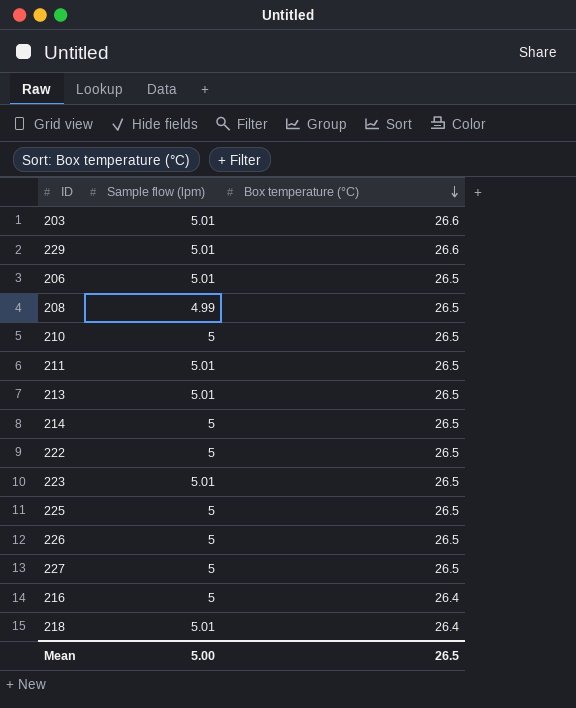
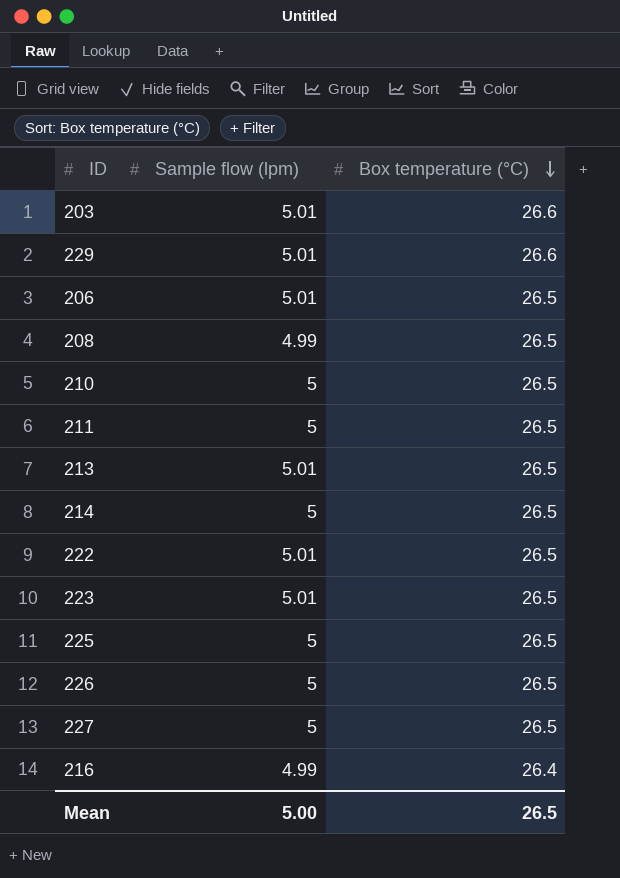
row 218: 5.01 | 26.4 -> none
211 | Sample flow (lpm): 5.01 -> 5
222 | Sample flow (lpm): 5 -> 5.01
216 | Sample flow (lpm): 5 -> 4.99

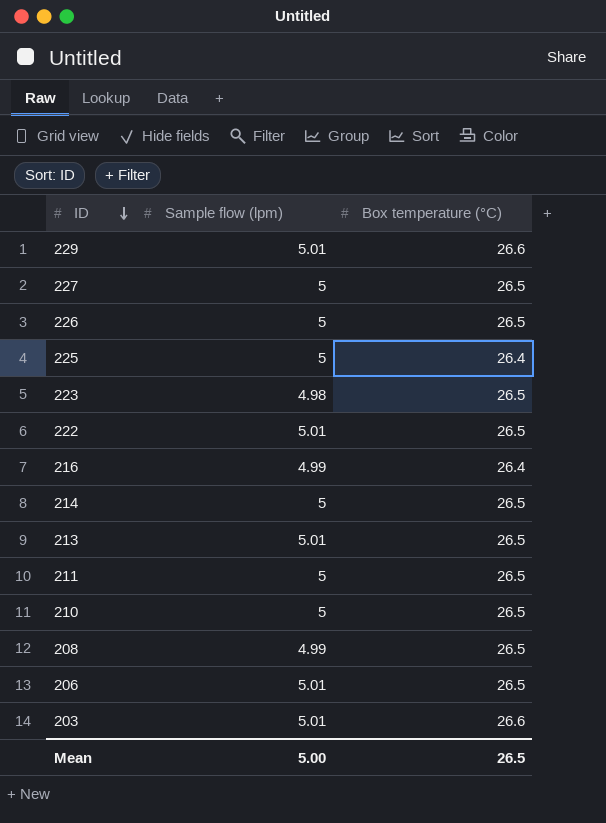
row order: Box temperature (°C) descending -> ID descending
225 | Box temperature (°C): 26.5 -> 26.4
223 | Sample flow (lpm): 5.01 -> 4.98

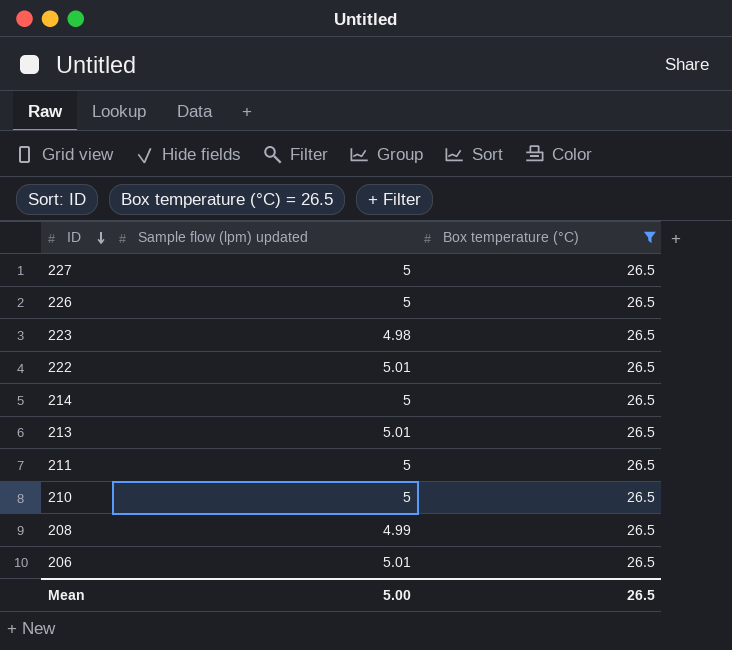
filter: none -> Box temperature (°C) = 26.5
column name: Sample flow (lpm) -> Sample flow (lpm) updated

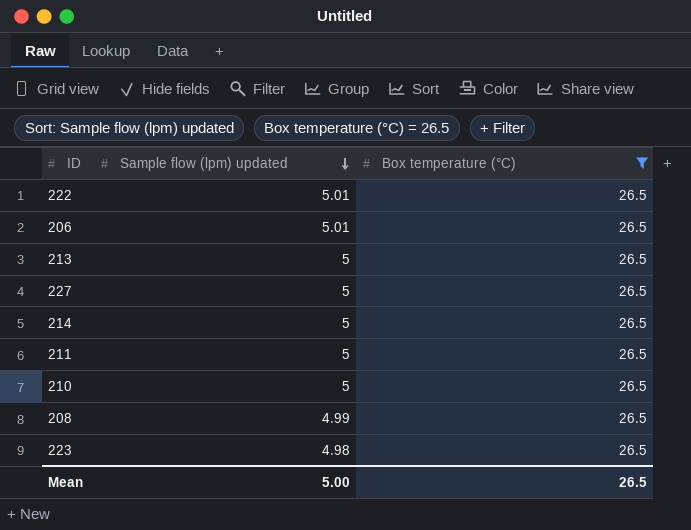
row order: ID descending -> Sample flow (lpm) updated descending
row 226: 5 | 26.5 -> none
213 | Sample flow (lpm) updated: 5.01 -> 5

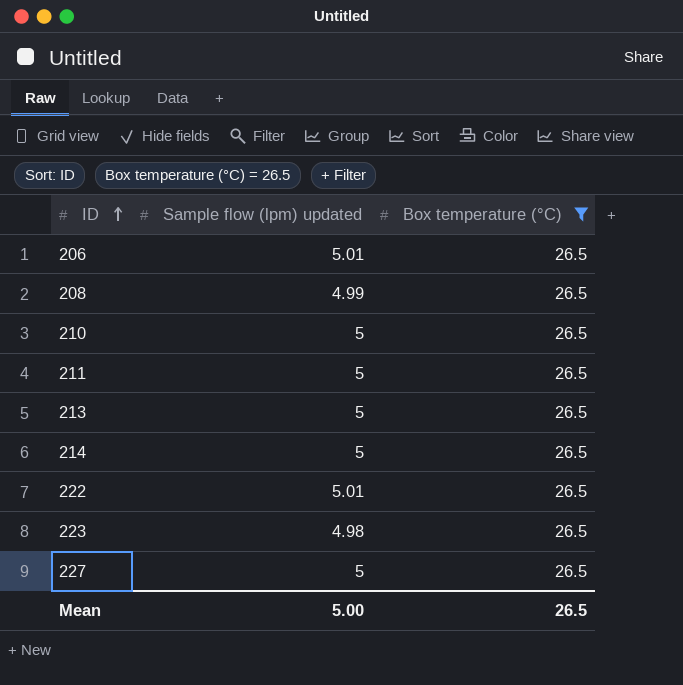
row order: Sample flow (lpm) updated descending -> ID ascending

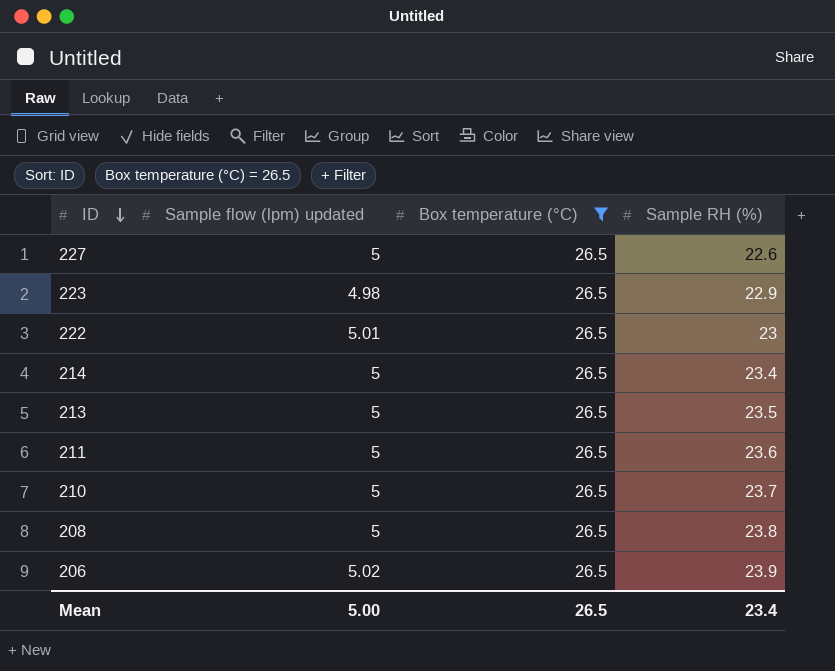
row order: ID ascending -> ID descending
column Sample RH (%) | position: none -> 4
208 | Sample flow (lpm) updated: 4.99 -> 5
206 | Sample flow (lpm) updated: 5.01 -> 5.02

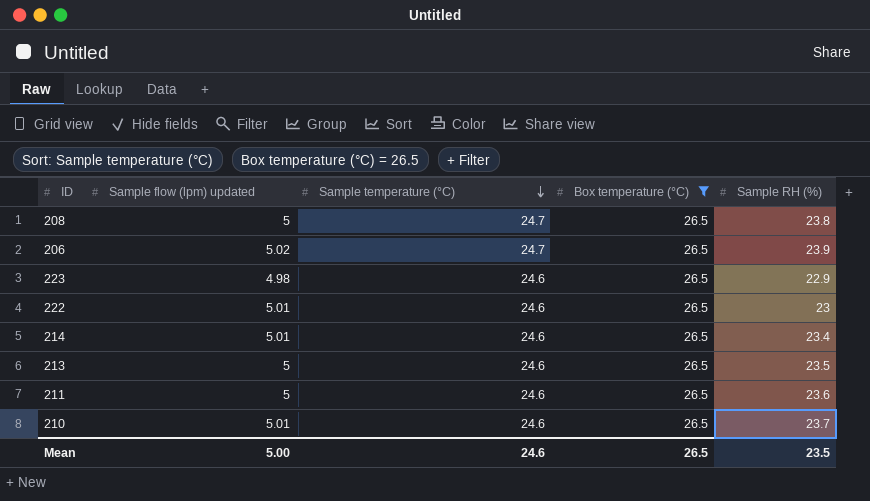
row order: ID descending -> Sample temperature (°C) descending
column Sample temperature (°C) | position: none -> 3
row 227: 5 | 26.5 | 22.6 -> none
214 | Sample flow (lpm) updated: 5 -> 5.01
210 | Sample flow (lpm) updated: 5 -> 5.01
Mean | Sample RH (%): 23.4 -> 23.5

